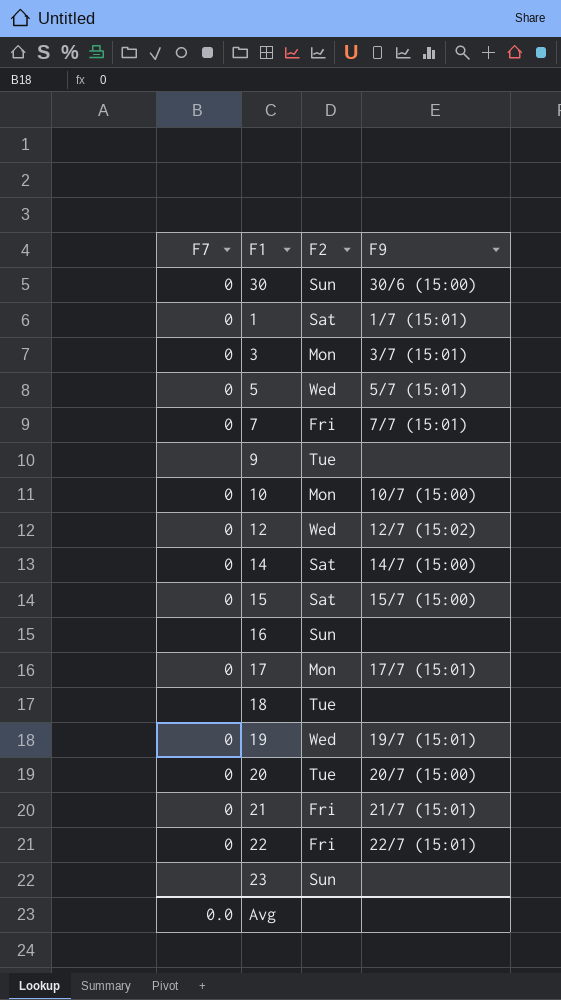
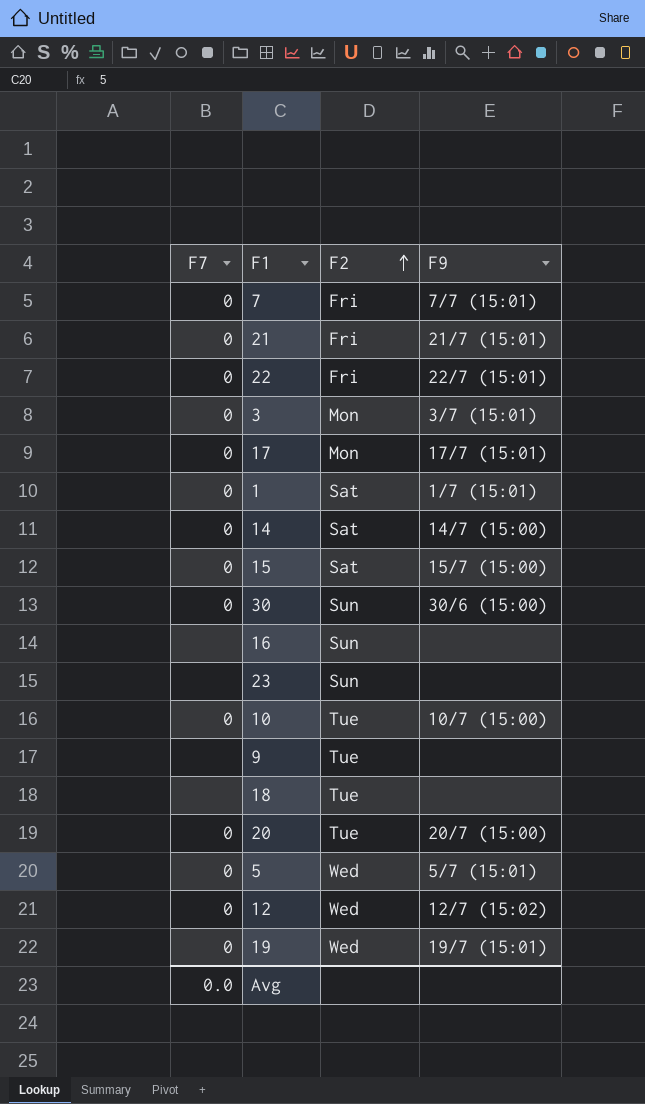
row order: none -> F2 ascending
10 | F2: Mon -> Tue

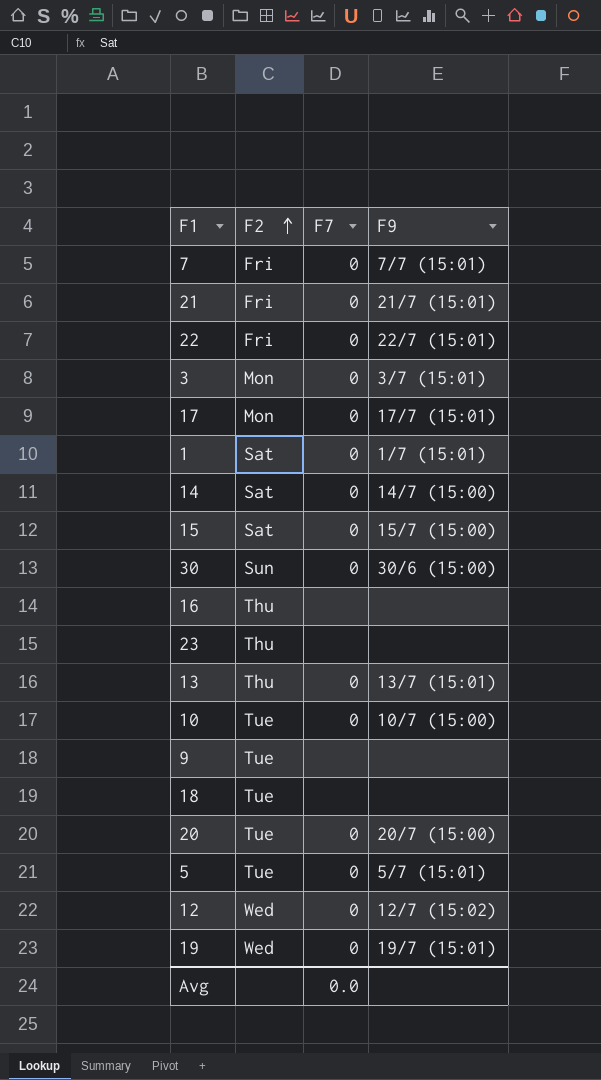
column F7 | position: 1 -> 3
16 | F2: Sun -> Thu
23 | F2: Sun -> Thu
row 13: none -> Thu | 0 | 13/7 (15:01)
5 | F2: Wed -> Tue

